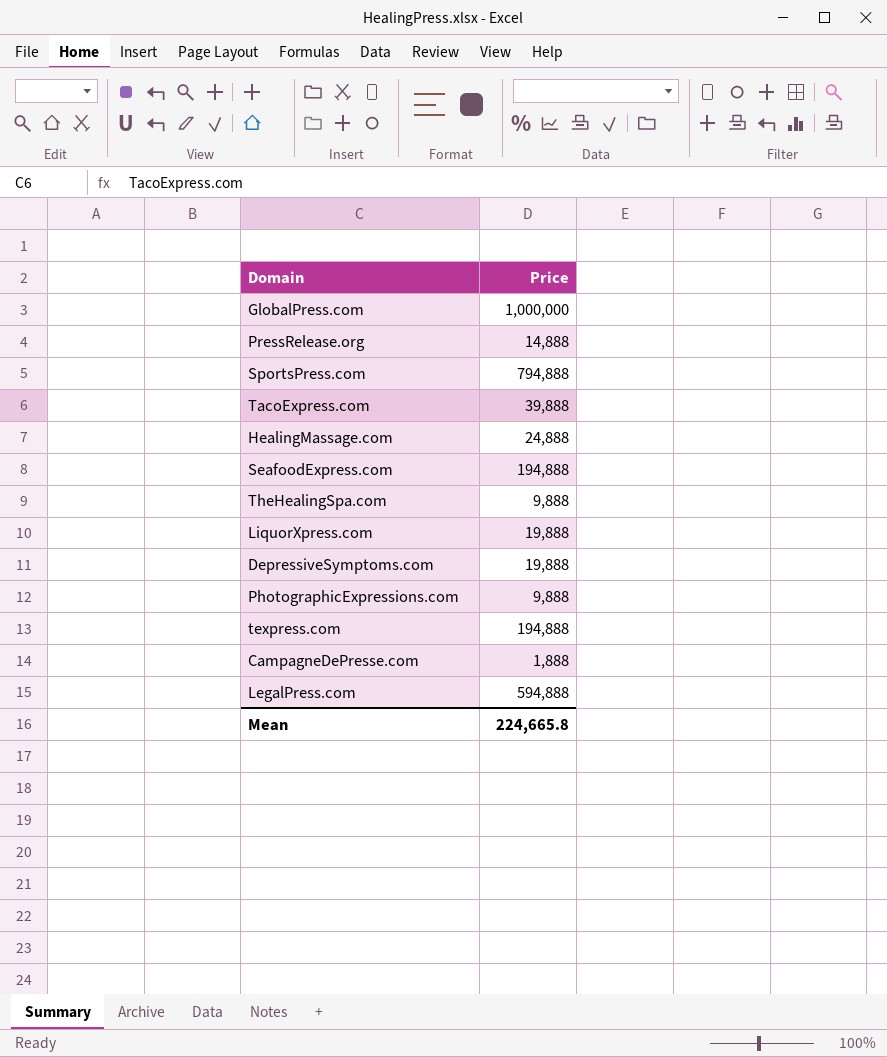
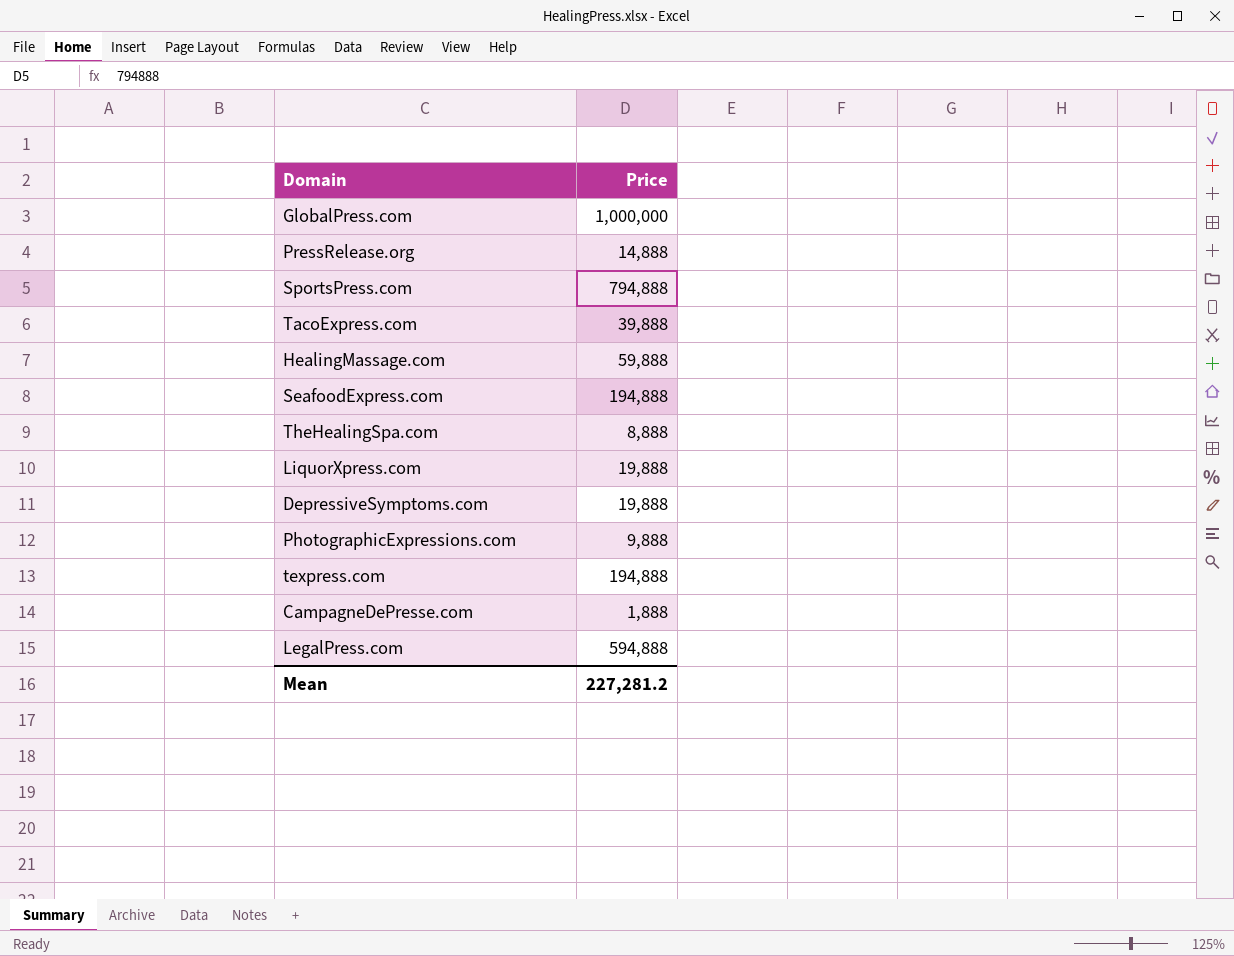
HealingMassage.com | Price: 24,888 -> 59,888
TheHealingSpa.com | Price: 9,888 -> 8,888
Mean | Price: 224,665.8 -> 227,281.2

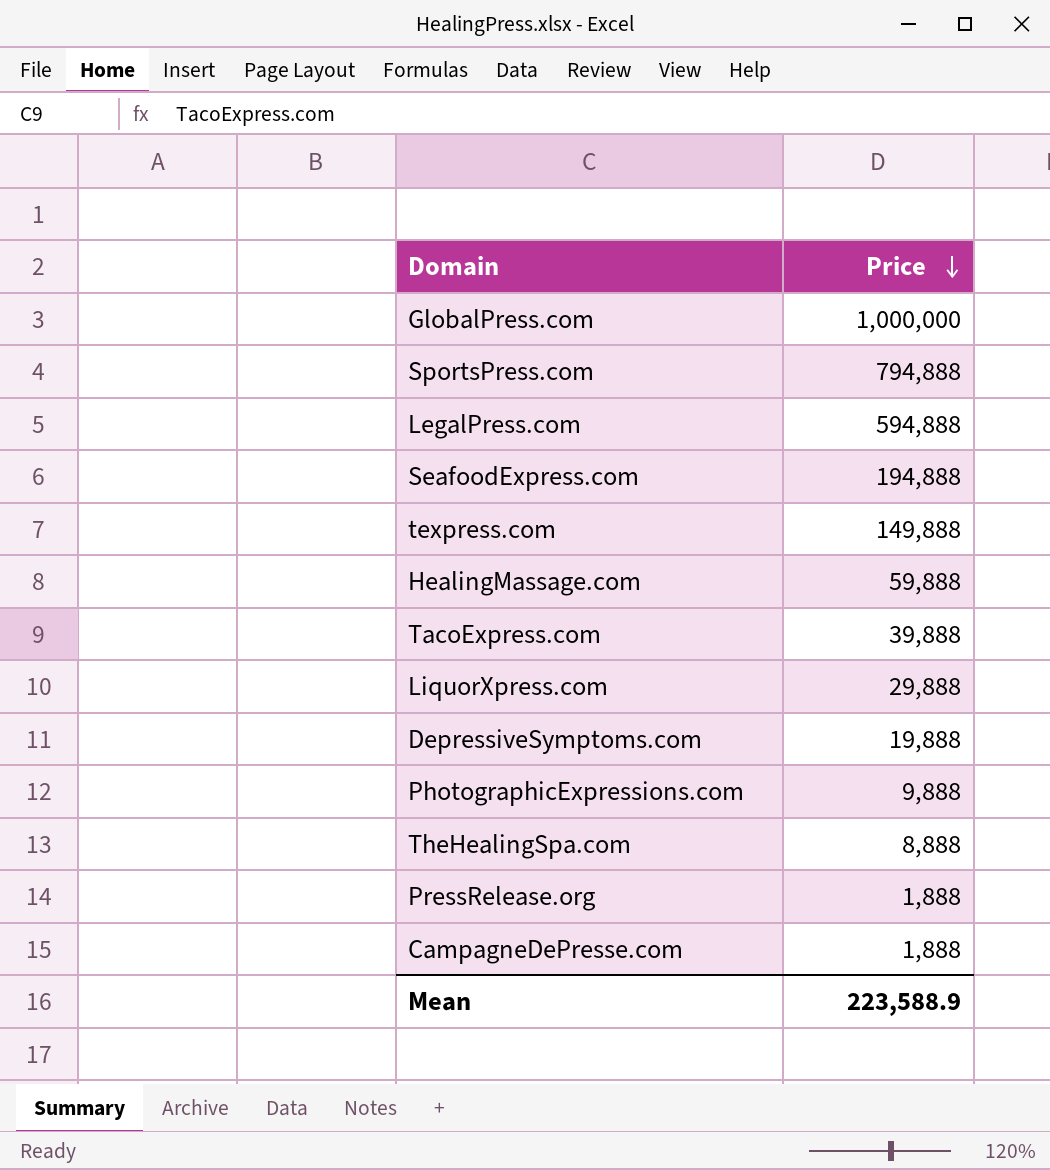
row order: none -> Price descending
texpress.com | Price: 194,888 -> 149,888
LiquorXpress.com | Price: 19,888 -> 29,888
PressRelease.org | Price: 14,888 -> 1,888
Mean | Price: 227,281.2 -> 223,588.9

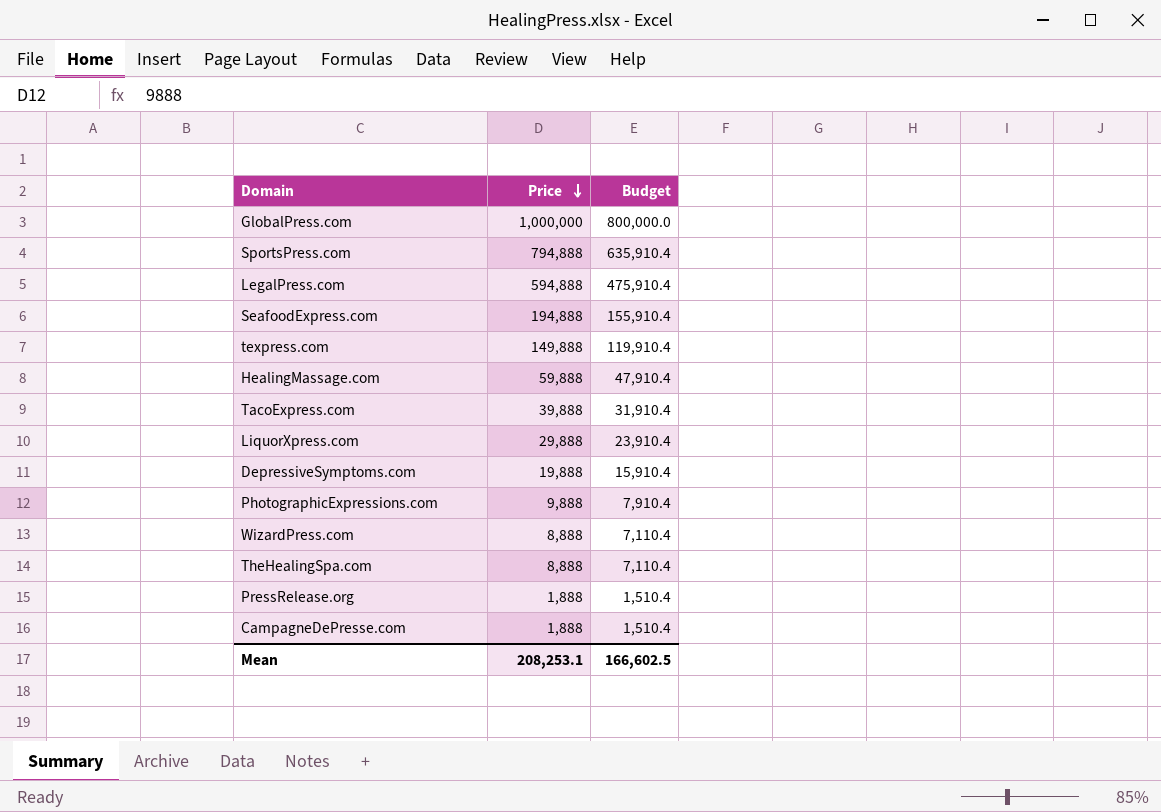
column Budget | formula: none -> [Price] * 0.8
row WizardPress.com: none -> 8,888 | 7,110.4
Mean | Price: 223,588.9 -> 208,253.1

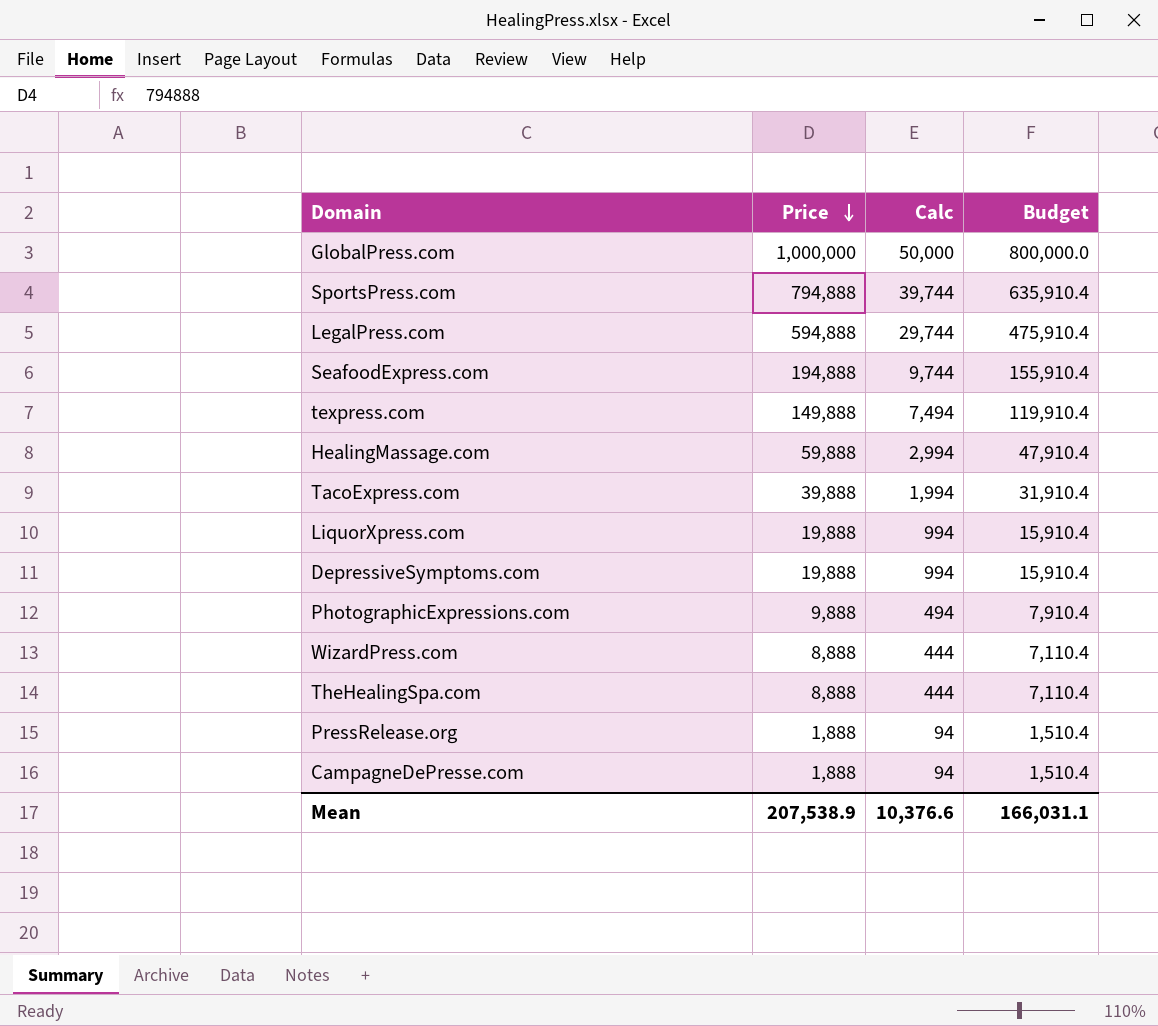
column Calc | formula: none -> [Price] * 0.05
LiquorXpress.com | Price: 29,888 -> 19,888
LiquorXpress.com | Budget: 23,910.4 -> 15,910.4
Mean | Price: 208,253.1 -> 207,538.9
Mean | Budget: 166,602.5 -> 166,031.1

